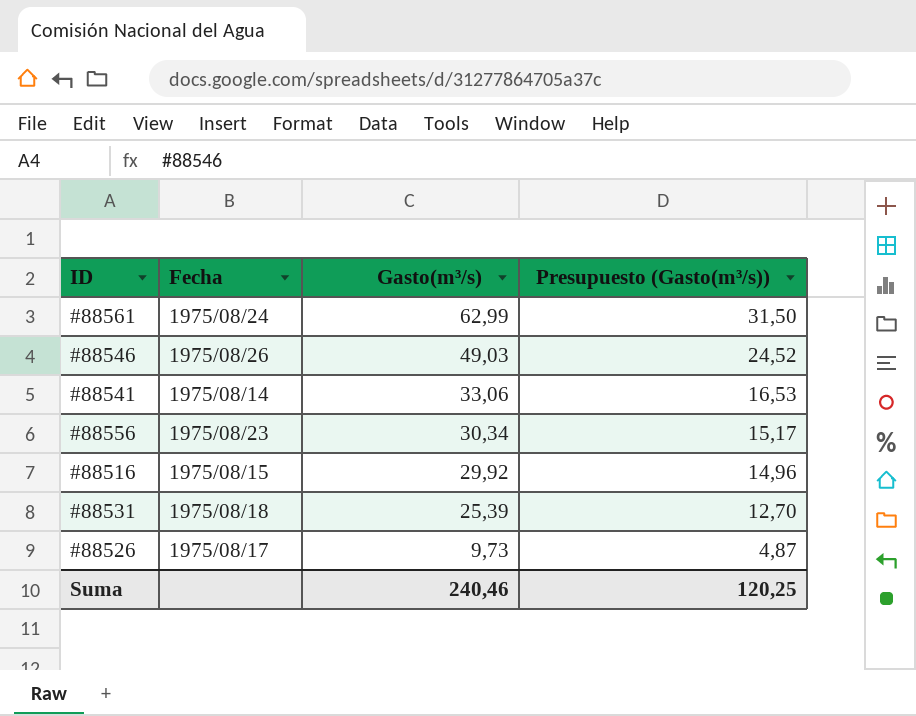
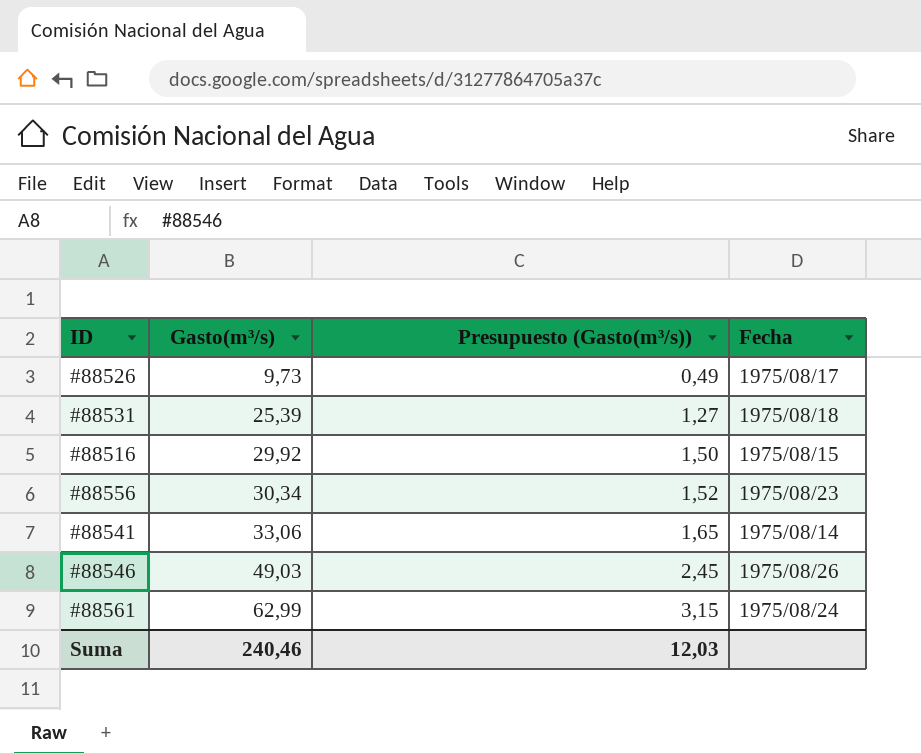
row order: Gasto(m³/s) descending -> Gasto(m³/s) ascending
column Presupuesto (Gasto(m³/s)) | formula: [Gasto(m³/s)] * 0,5 -> [Gasto(m³/s)] * 0,05
column Fecha | position: 2 -> 4
Suma | Presupuesto (Gasto(m³/s)): 120,25 -> 12,03

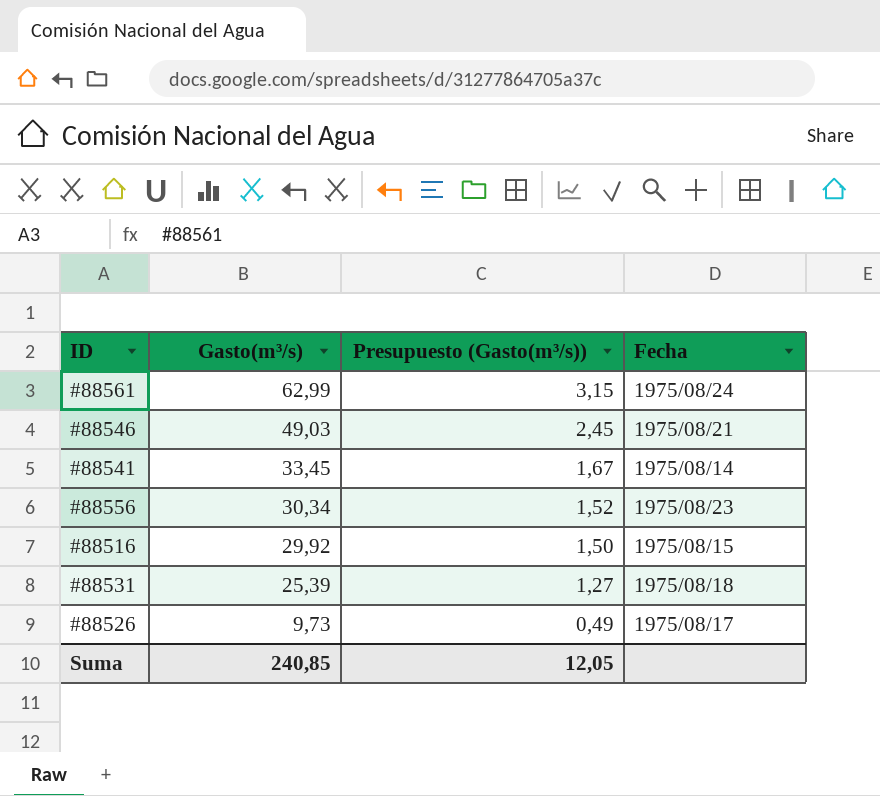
row order: Gasto(m³/s) ascending -> Gasto(m³/s) descending
#88546 | Fecha: 1975/08/26 -> 1975/08/21
#88541 | Gasto(m³/s): 33,06 -> 33,45
#88541 | Presupuesto (Gasto(m³/s)): 1,65 -> 1,67
Suma | Gasto(m³/s): 240,46 -> 240,85
Suma | Presupuesto (Gasto(m³/s)): 12,03 -> 12,05

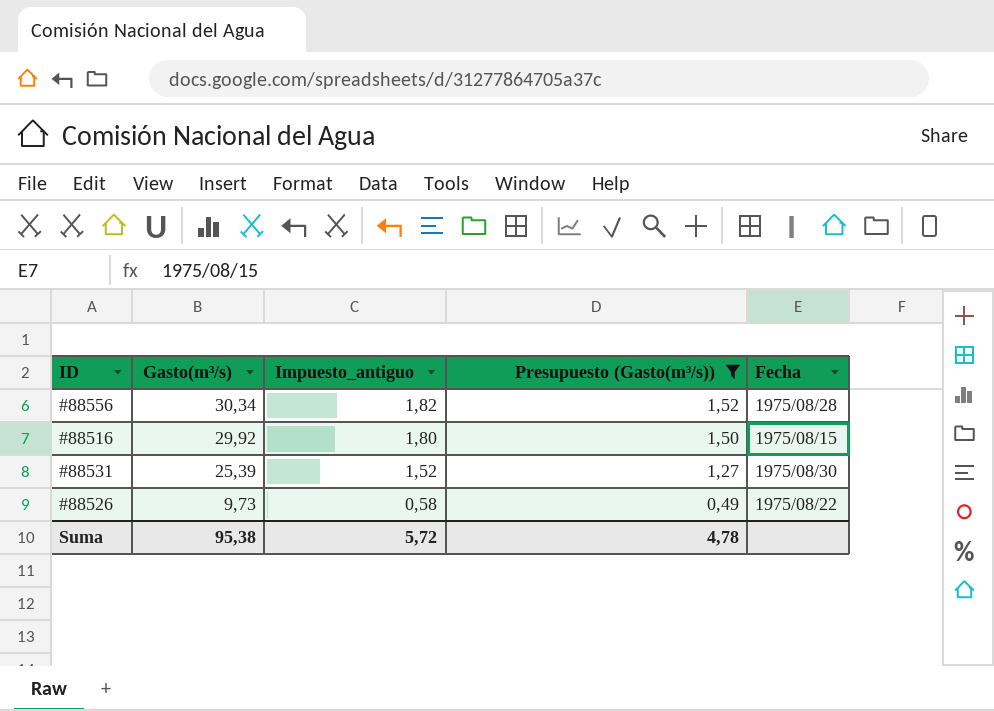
filter: none -> Presupuesto (Gasto(m³/s)) <= 1,52
column Impuesto_antiguo | formula: none -> [Gasto(m³/s)] * 0,06
#88556 | Fecha: 1975/08/23 -> 1975/08/28
#88531 | Fecha: 1975/08/18 -> 1975/08/30
#88526 | Fecha: 1975/08/17 -> 1975/08/22
Suma | Gasto(m³/s): 240,85 -> 95,38
Suma | Presupuesto (Gasto(m³/s)): 12,05 -> 4,78

